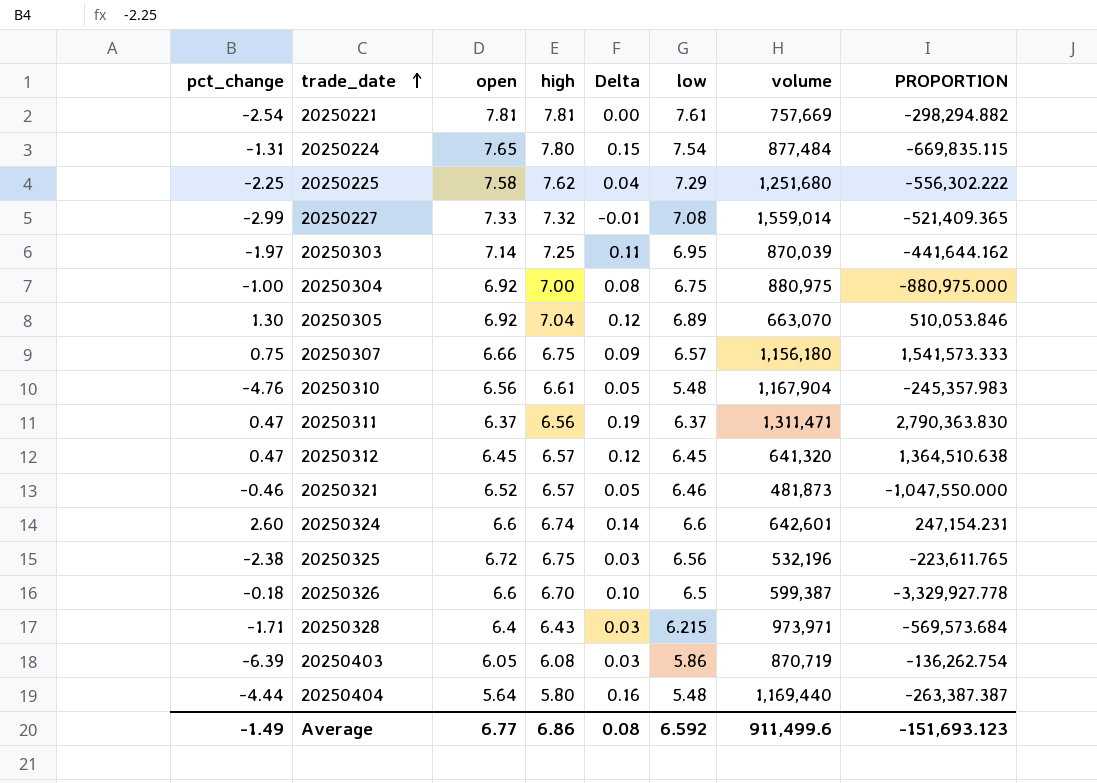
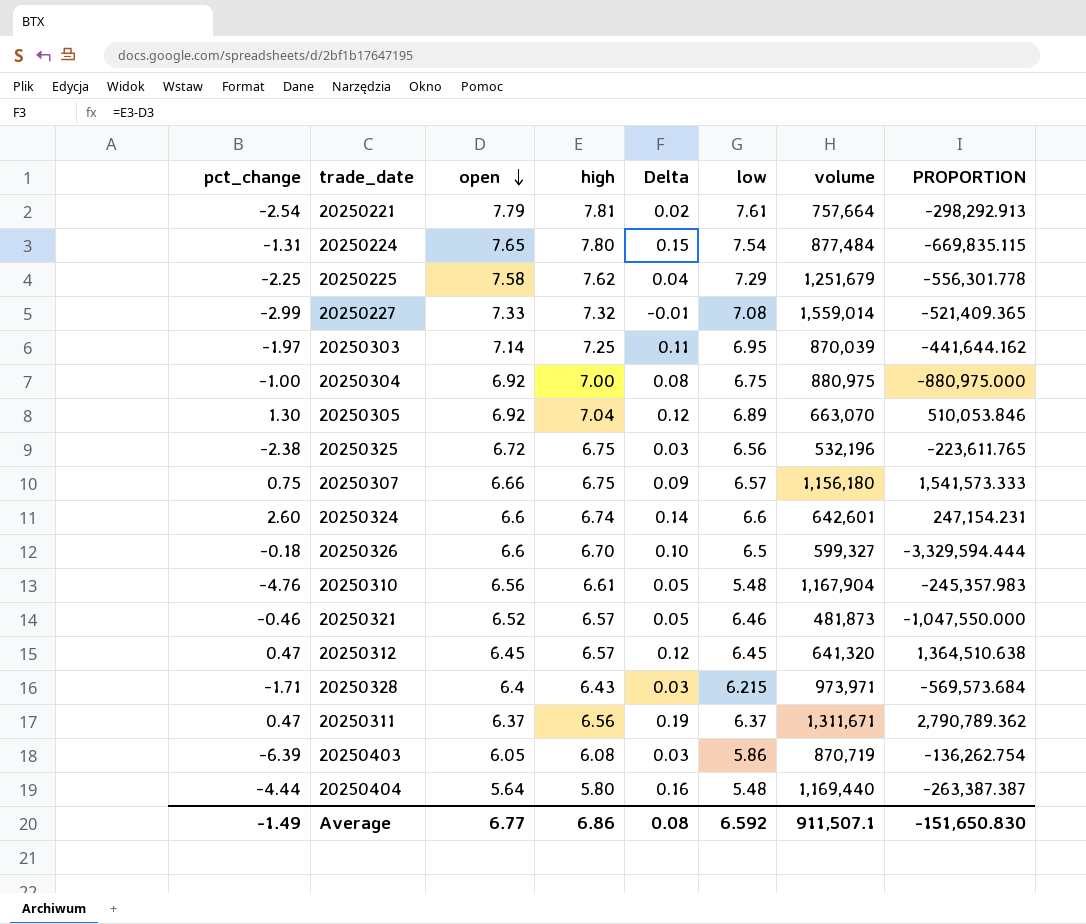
row order: trade_date ascending -> open descending
20250221 | open: 7.81 -> 7.79
20250221 | Delta: 0.00 -> 0.02
20250221 | volume: 757,669 -> 757,664
20250221 | PROPORTION: -298,294.882 -> -298,292.913
20250225 | volume: 1,251,680 -> 1,251,679
20250225 | PROPORTION: -556,302.222 -> -556,301.778
20250326 | volume: 599,387 -> 599,327
20250326 | PROPORTION: -3,329,927.778 -> -3,329,594.444
20250311 | volume: 1,311,471 -> 1,311,671
20250311 | PROPORTION: 2,790,363.830 -> 2,790,789.362
Average | volume: 911,499.6 -> 911,507.1
Average | PROPORTION: -151,693.123 -> -151,650.830

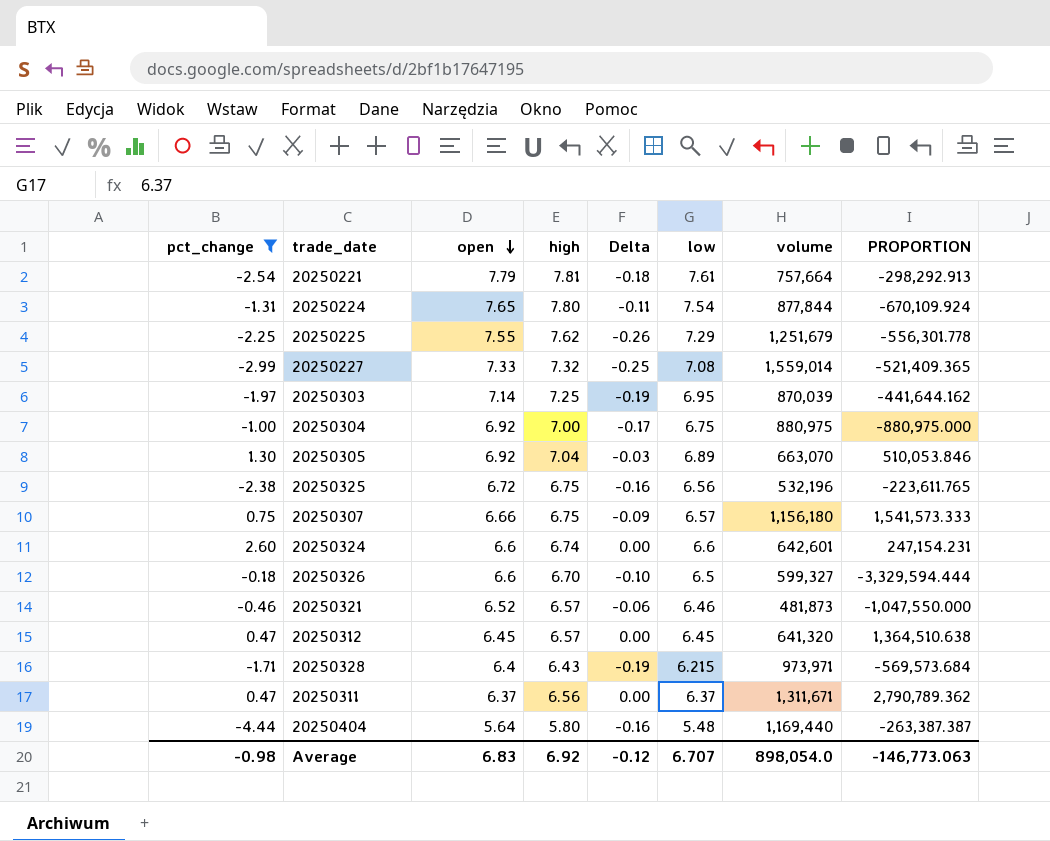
filter: none -> pct_change >= -4.44
column Delta | formula: [high] - [open] -> [low] - [open]
20250224 | volume: 877,484 -> 877,844
20250224 | PROPORTION: -669,835.115 -> -670,109.924
20250225 | open: 7.58 -> 7.55
Average | pct_change: -1.49 -> -0.98
Average | open: 6.77 -> 6.83
Average | high: 6.86 -> 6.92
Average | Delta: 0.08 -> -0.12
Average | low: 6.592 -> 6.707
Average | volume: 911,507.1 -> 898,054.0
Average | PROPORTION: -151,650.830 -> -146,773.063

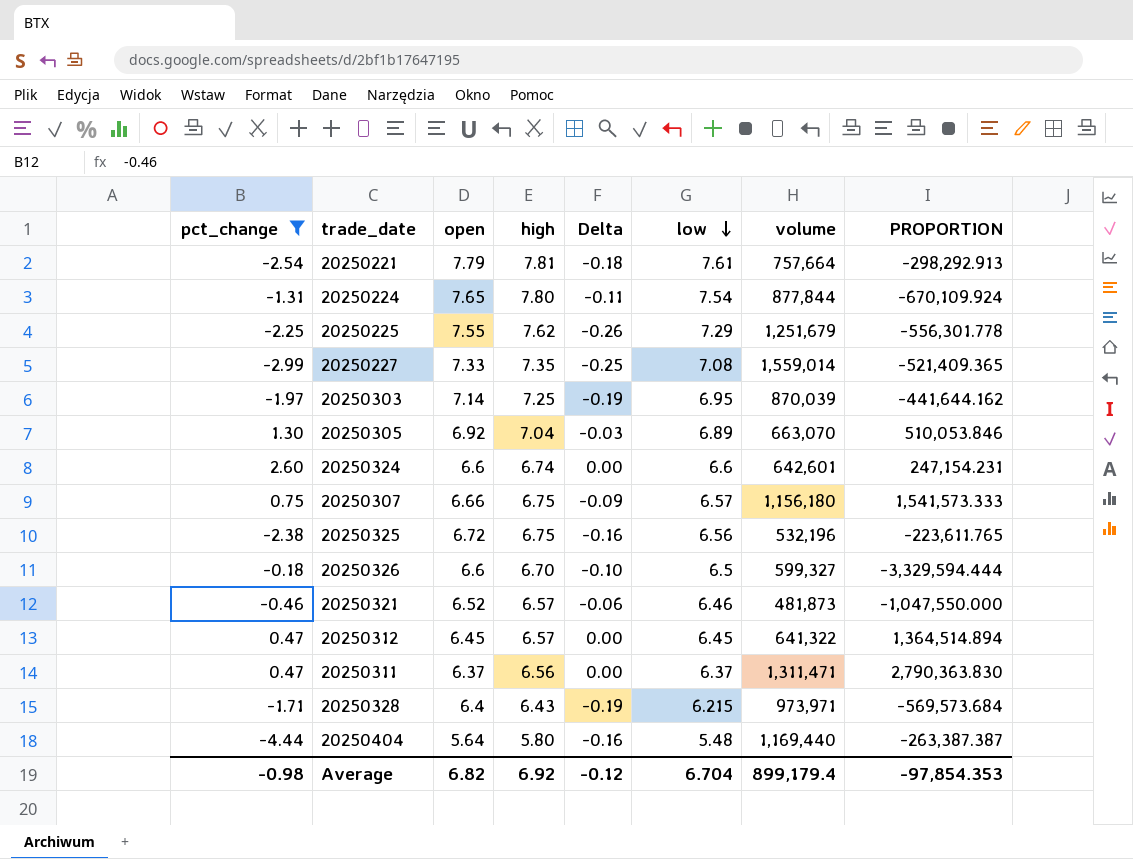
row order: open descending -> low descending
row 20250304: -1.00 | 6.92 | 7.00 | -0.17 | 6.75 | 880,975 | -880,975.000 -> none
20250227 | high: 7.32 -> 7.35
20250312 | volume: 641,320 -> 641,322
20250312 | PROPORTION: 1,364,510.638 -> 1,364,514.894
20250311 | volume: 1,311,671 -> 1,311,471
20250311 | PROPORTION: 2,790,789.362 -> 2,790,363.830
Average | open: 6.83 -> 6.82
Average | low: 6.707 -> 6.704
Average | volume: 898,054.0 -> 899,179.4
Average | PROPORTION: -146,773.063 -> -97,854.353

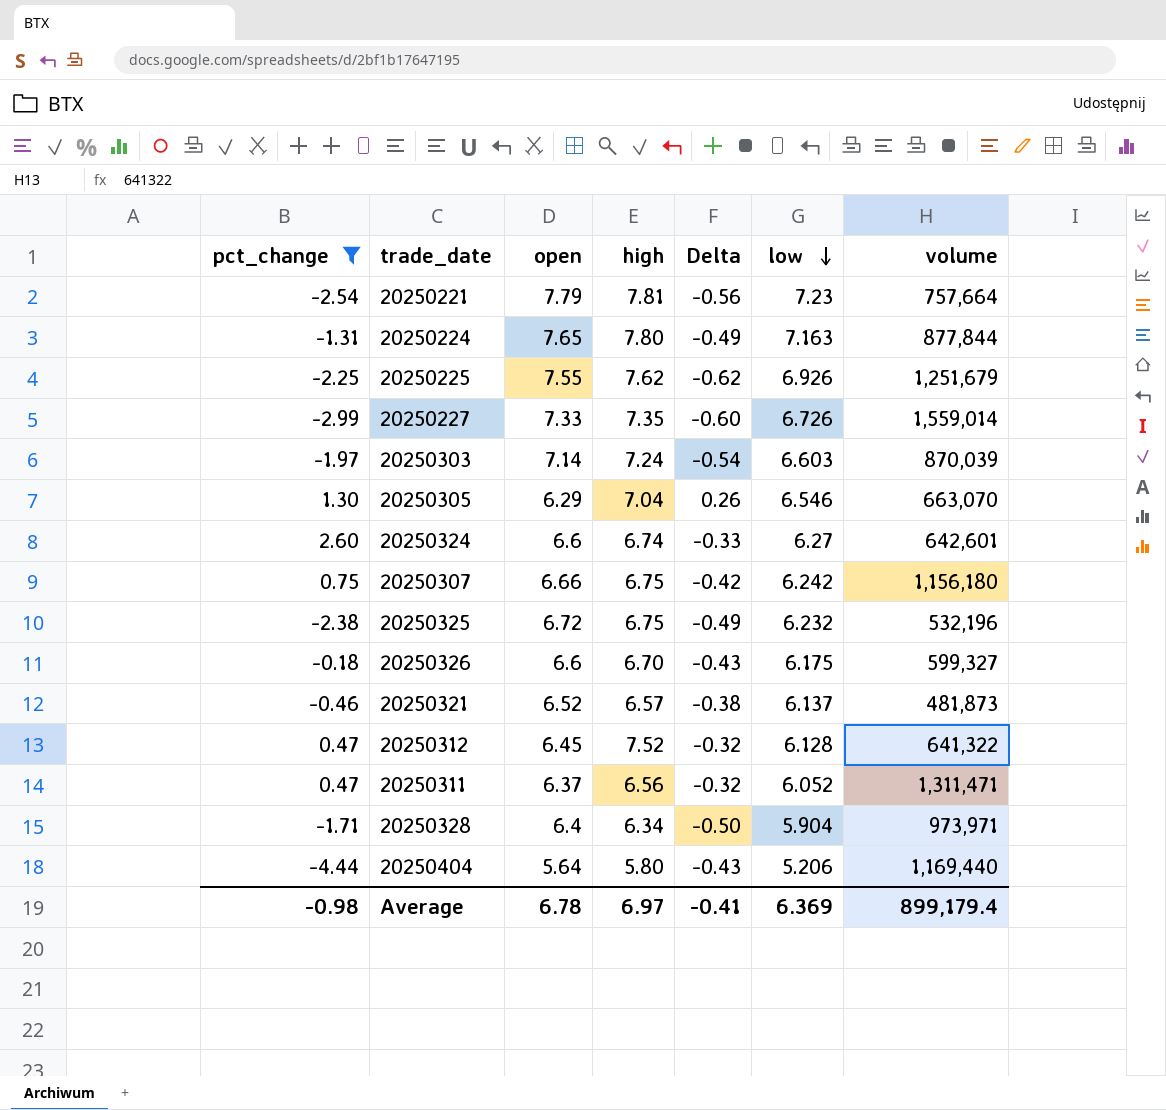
column PROPORTION | formula: [volume] / [pct_change] -> none
20250221 | Delta: -0.18 -> -0.56
20250221 | low: 7.61 -> 7.23
20250224 | Delta: -0.11 -> -0.49
20250224 | low: 7.54 -> 7.163
20250225 | Delta: -0.26 -> -0.62
20250225 | low: 7.29 -> 6.926
20250227 | Delta: -0.25 -> -0.60
20250227 | low: 7.08 -> 6.726
20250303 | high: 7.25 -> 7.24
20250303 | Delta: -0.19 -> -0.54
20250303 | low: 6.95 -> 6.603
20250305 | open: 6.92 -> 6.29
20250305 | Delta: -0.03 -> 0.26
20250305 | low: 6.89 -> 6.546
20250324 | Delta: 0.00 -> -0.33
20250324 | low: 6.6 -> 6.27
20250307 | Delta: -0.09 -> -0.42
20250307 | low: 6.57 -> 6.242
20250325 | Delta: -0.16 -> -0.49
20250325 | low: 6.56 -> 6.232
20250326 | Delta: -0.10 -> -0.43
20250326 | low: 6.5 -> 6.175
20250321 | Delta: -0.06 -> -0.38
20250321 | low: 6.46 -> 6.137
20250312 | high: 6.57 -> 7.52
20250312 | Delta: 0.00 -> -0.32
20250312 | low: 6.45 -> 6.128
20250311 | Delta: 0.00 -> -0.32
20250311 | low: 6.37 -> 6.052
20250328 | high: 6.43 -> 6.34
20250328 | Delta: -0.19 -> -0.50
20250328 | low: 6.215 -> 5.904
20250404 | Delta: -0.16 -> -0.43
20250404 | low: 5.48 -> 5.206
Average | open: 6.82 -> 6.78
Average | high: 6.92 -> 6.97
Average | Delta: -0.12 -> -0.41
Average | low: 6.704 -> 6.369

